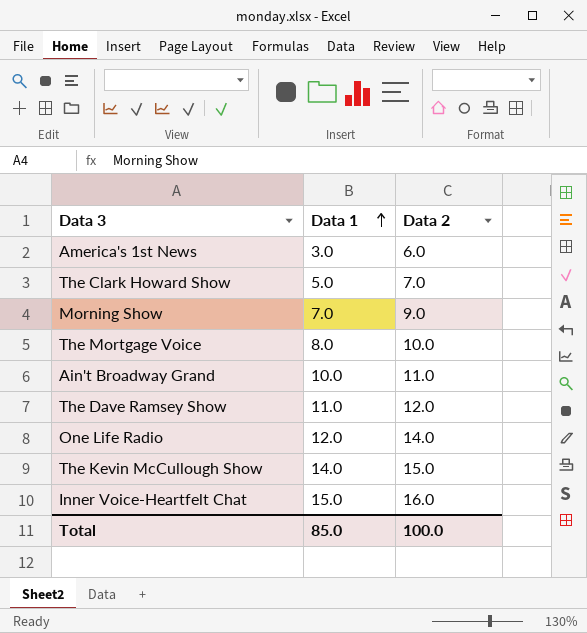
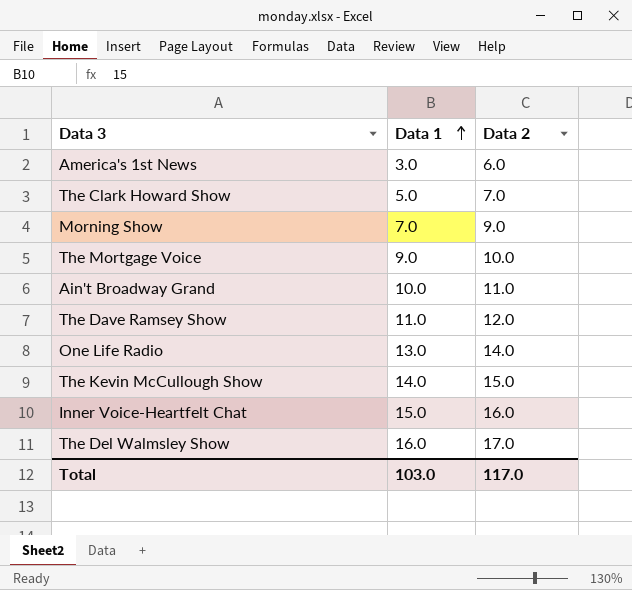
The Mortgage Voice | Data 1: 8.0 -> 9.0
One Life Radio | Data 1: 12.0 -> 13.0
row The Del Walmsley Show: none -> 16.0 | 17.0
Total | Data 1: 85.0 -> 103.0
Total | Data 2: 100.0 -> 117.0

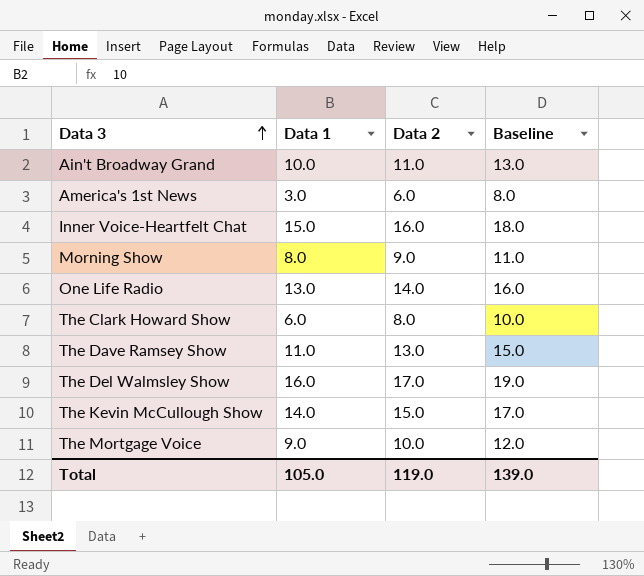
row order: Data 1 ascending -> Data 3 ascending
column Baseline | formula: none -> [Data 2] + 2
Morning Show | Data 1: 7.0 -> 8.0
The Clark Howard Show | Data 1: 5.0 -> 6.0
The Clark Howard Show | Data 2: 7.0 -> 8.0
The Dave Ramsey Show | Data 2: 12.0 -> 13.0
Total | Data 1: 103.0 -> 105.0
Total | Data 2: 117.0 -> 119.0

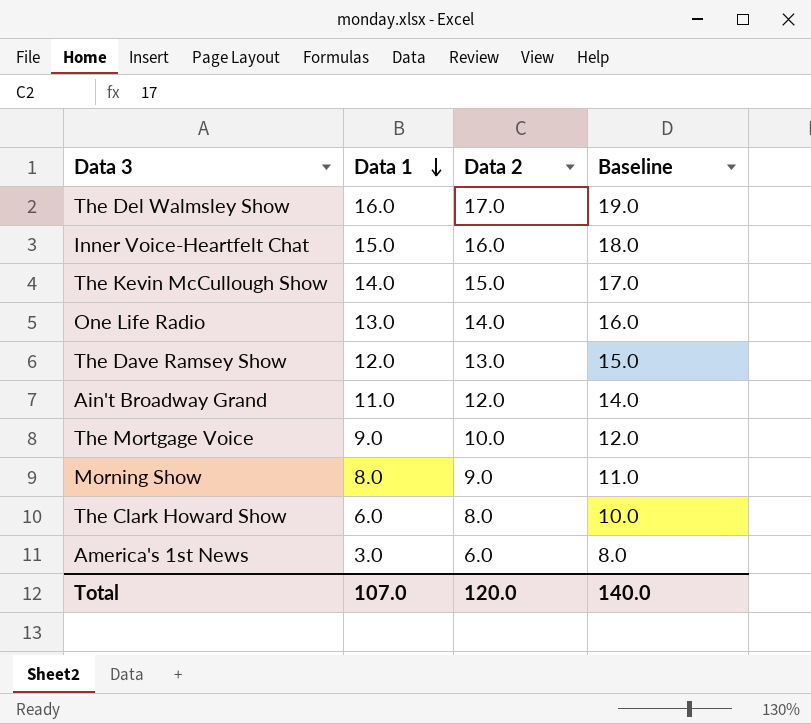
row order: Data 3 ascending -> Data 1 descending
The Dave Ramsey Show | Data 1: 11.0 -> 12.0
Ain't Broadway Grand | Data 1: 10.0 -> 11.0
Ain't Broadway Grand | Data 2: 11.0 -> 12.0
Ain't Broadway Grand | Baseline: 13.0 -> 14.0
Total | Data 1: 105.0 -> 107.0
Total | Data 2: 119.0 -> 120.0
Total | Baseline: 139.0 -> 140.0

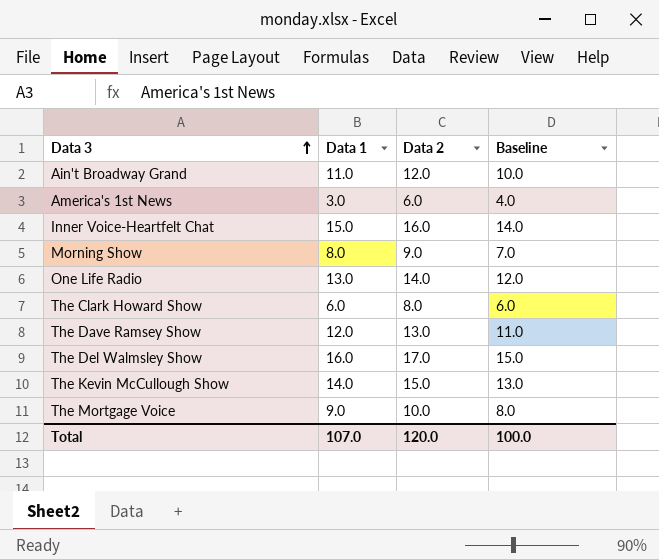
row order: Data 1 descending -> Data 3 ascending
column Baseline | formula: [Data 2] + 2 -> [Data 2] - 2
Total | Baseline: 140.0 -> 100.0

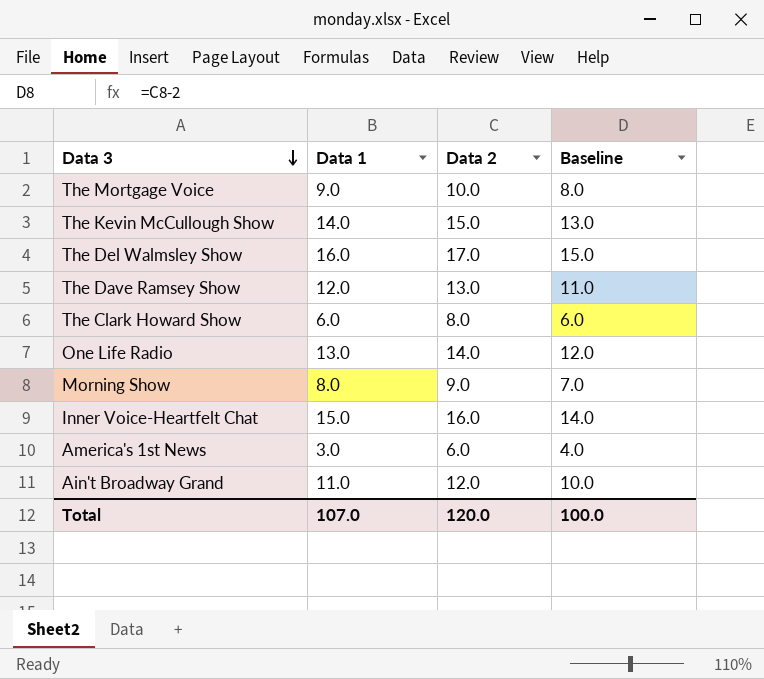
row order: Data 3 ascending -> Data 3 descending

